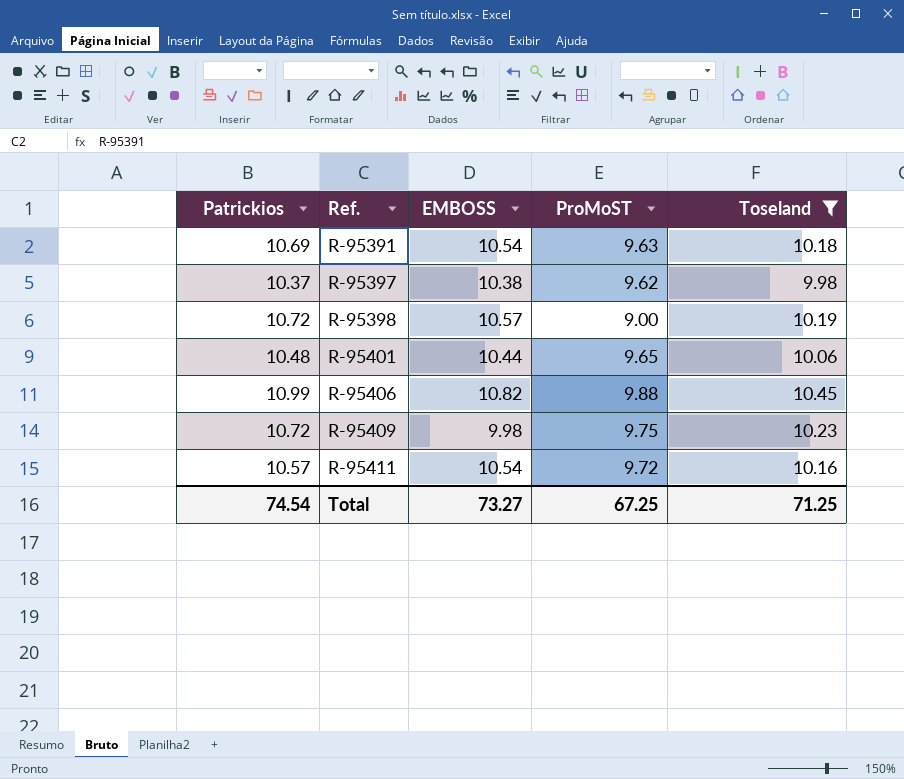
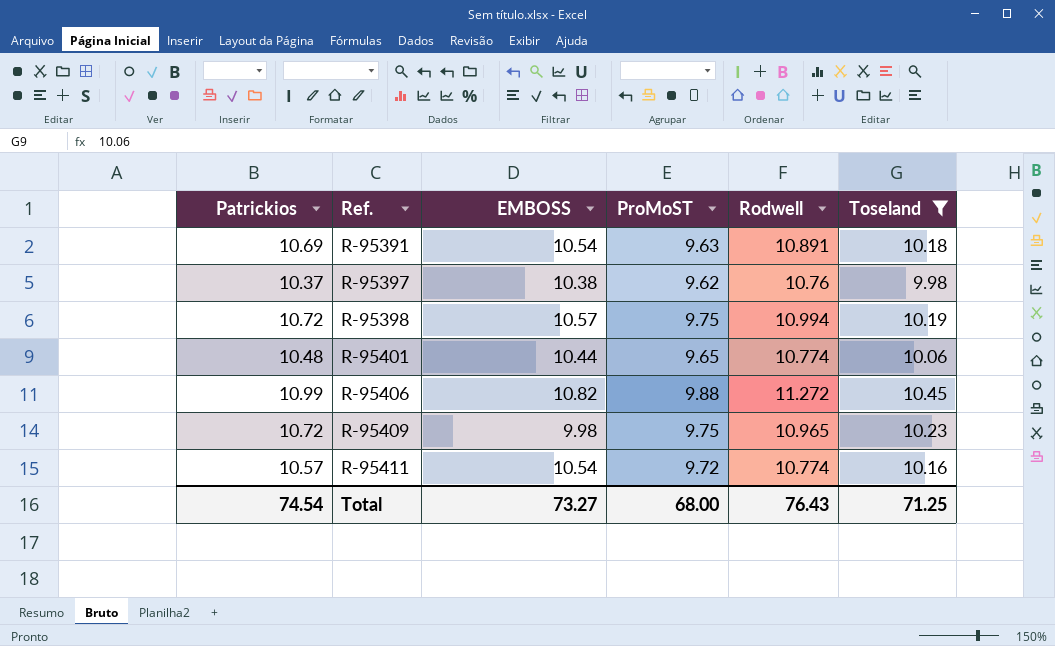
column Rodwell | position: none -> 5
R-95398 | ProMoST: 9.00 -> 9.75
Total | ProMoST: 67.25 -> 68.00

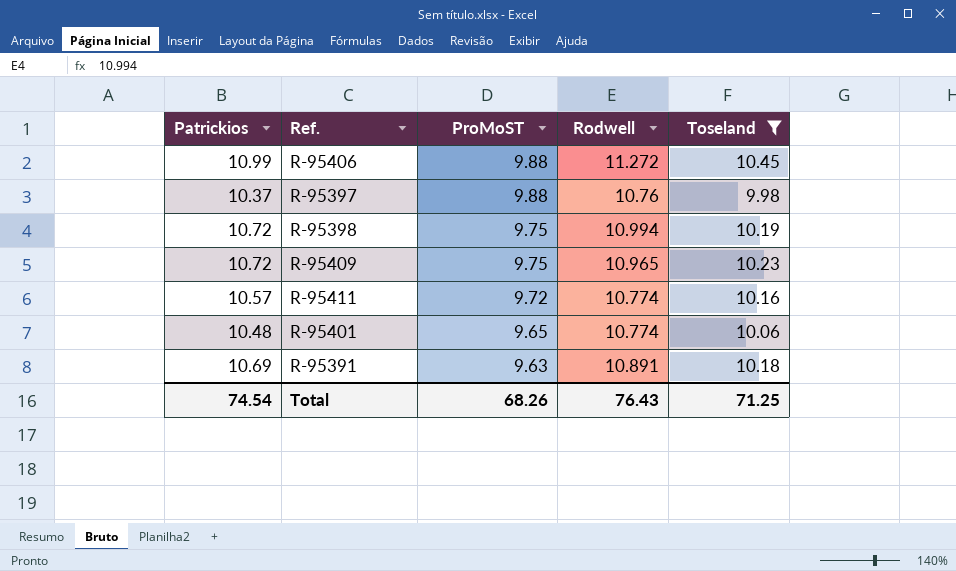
row order: Ref. ascending -> ProMoST descending
column EMBOSS | position: 3 -> none
R-95397 | ProMoST: 9.62 -> 9.88
Total | ProMoST: 68.00 -> 68.26

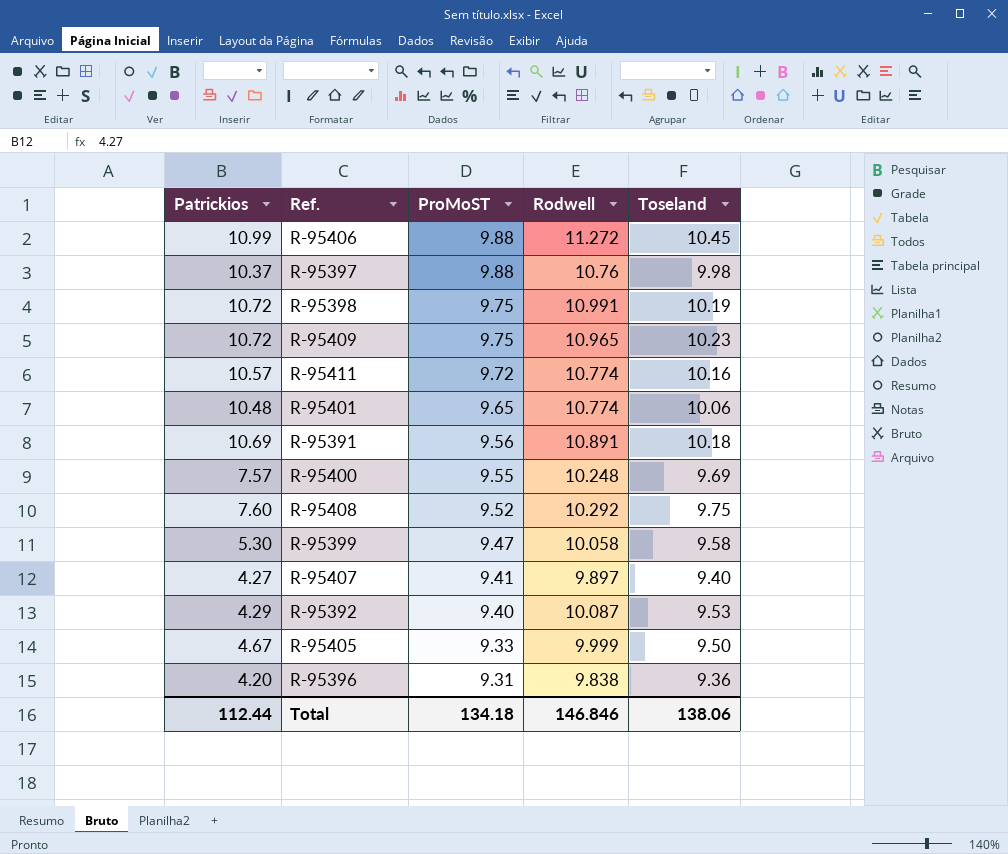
filter: Toseland >= 9.98 -> none
R-95398 | Rodwell: 10.994 -> 10.991
R-95391 | ProMoST: 9.63 -> 9.56
Total | Patrickios: 74.54 -> 112.44
Total | ProMoST: 68.26 -> 134.18
Total | Rodwell: 76.43 -> 146.846
Total | Toseland: 71.25 -> 138.06

